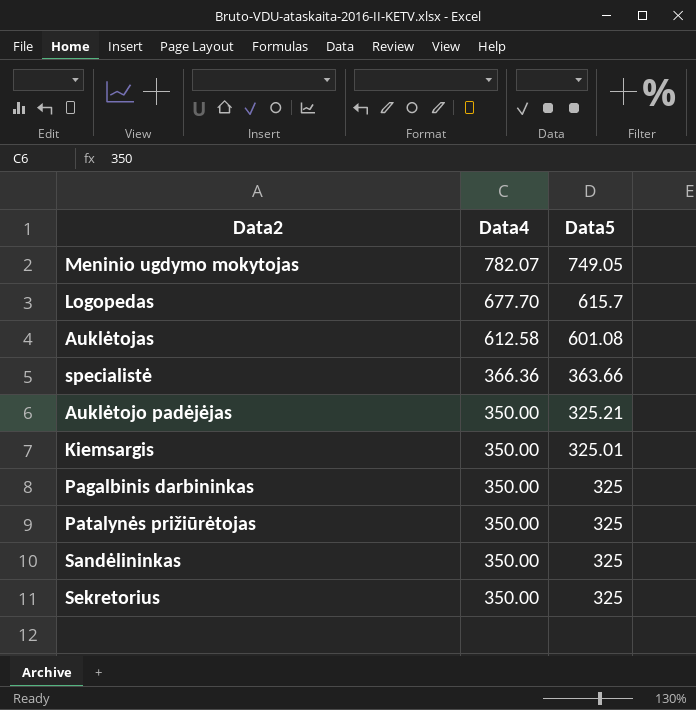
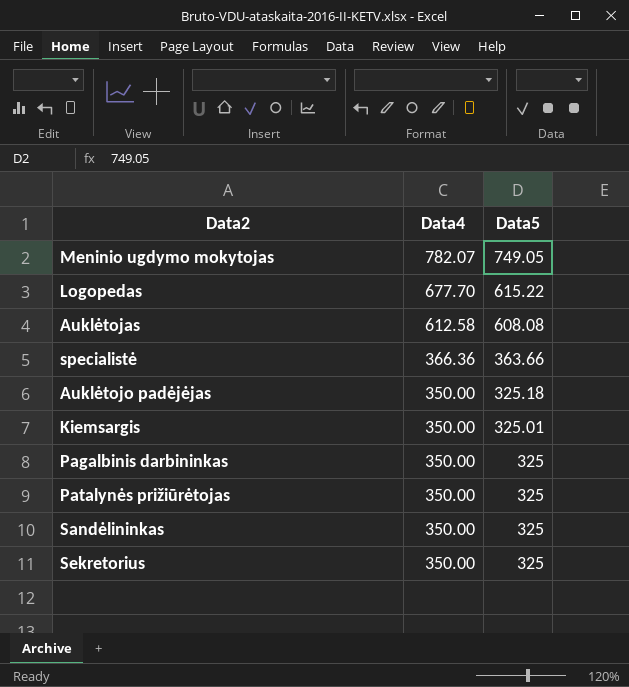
Logopedas | Data5: 615.7 -> 615.22
Auklėtojas | Data5: 601.08 -> 608.08
Auklėtojo padėjėjas | Data5: 325.21 -> 325.18

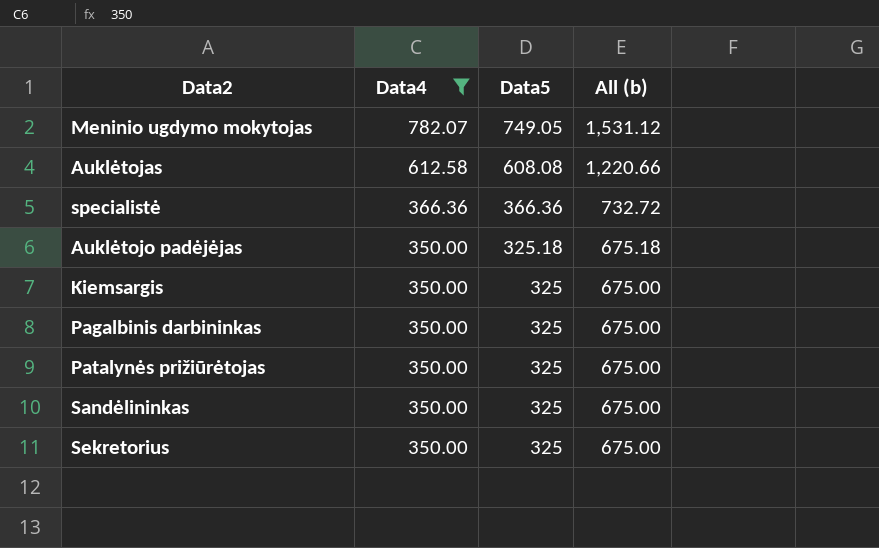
filter: none -> Data4 != 677.70
column All (b) | formula: none -> [Data4] + [Data5]
specialistė | Data5: 363.66 -> 366.36
Kiemsargis | Data5: 325.01 -> 325

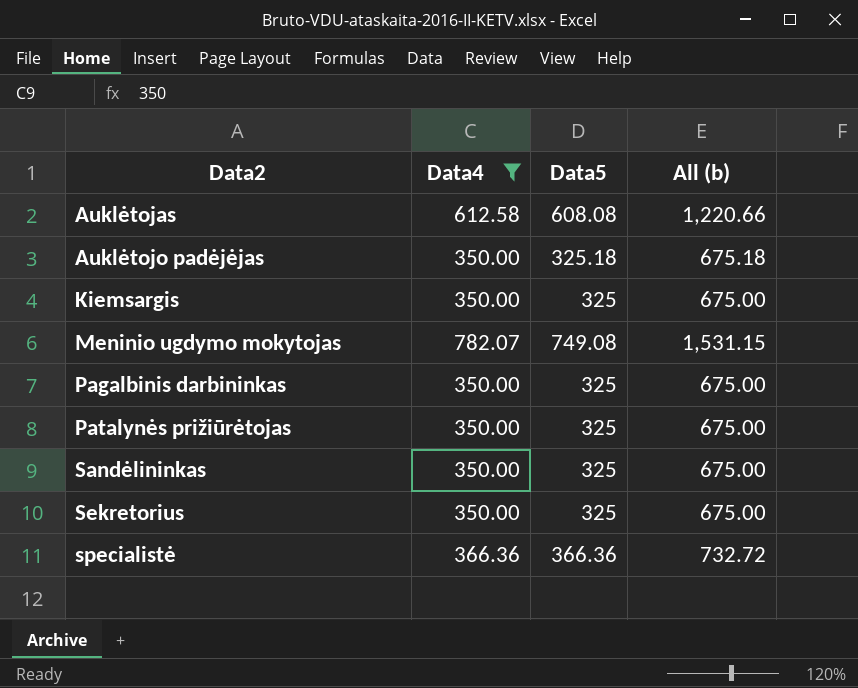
row order: Data4 descending -> Data2 ascending
Meninio ugdymo mokytojas | Data5: 749.05 -> 749.08
Meninio ugdymo mokytojas | All (b): 1,531.12 -> 1,531.15

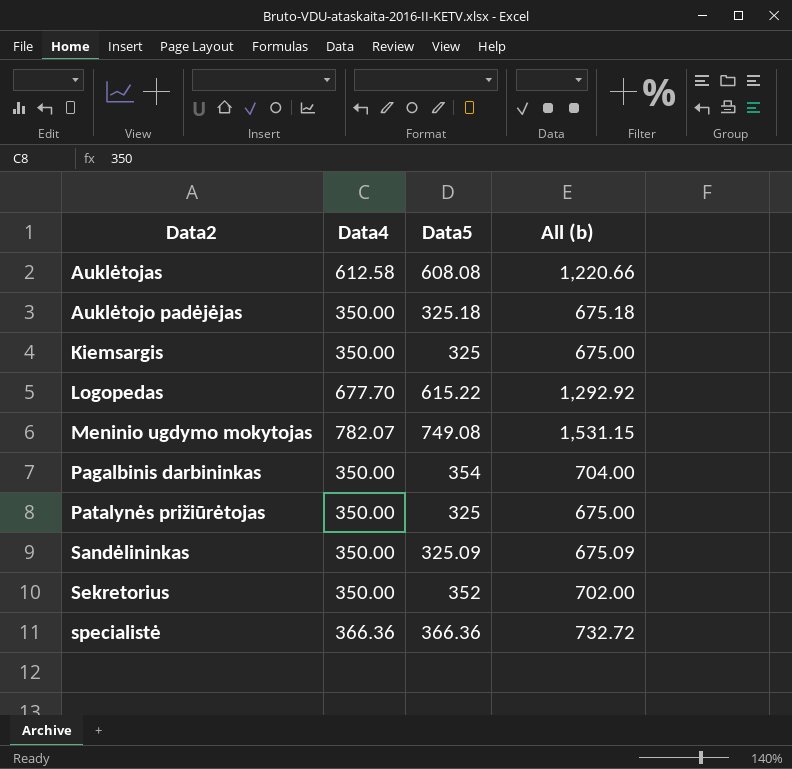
filter: Data4 != 677.70 -> none
Pagalbinis darbininkas | Data5: 325 -> 354
Pagalbinis darbininkas | All (b): 675.00 -> 704.00
Sandėlininkas | Data5: 325 -> 325.09
Sandėlininkas | All (b): 675.00 -> 675.09
Sekretorius | Data5: 325 -> 352
Sekretorius | All (b): 675.00 -> 702.00

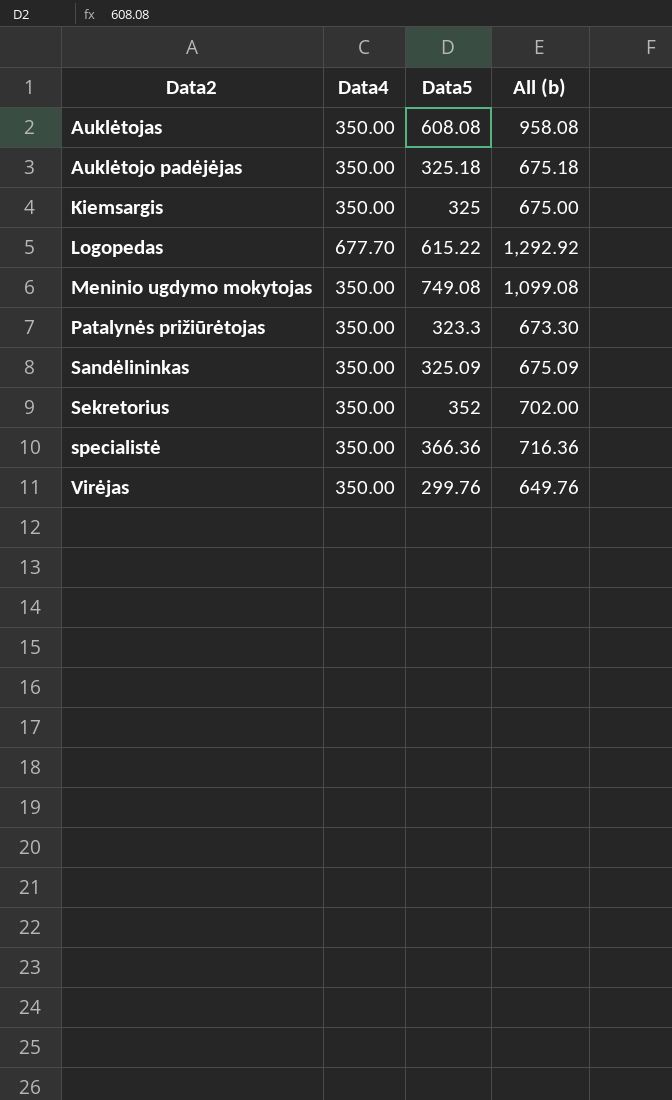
row Pagalbinis darbininkas: 350.00 | 354 | 704.00 -> none
Auklėtojas | Data4: 612.58 -> 350.00
Auklėtojas | All (b): 1,220.66 -> 958.08
Meninio ugdymo mokytojas | Data4: 782.07 -> 350.00
Meninio ugdymo mokytojas | All (b): 1,531.15 -> 1,099.08
Patalynės prižiūrėtojas | Data5: 325 -> 323.3
Patalynės prižiūrėtojas | All (b): 675.00 -> 673.30
specialistė | Data4: 366.36 -> 350.00
specialistė | All (b): 732.72 -> 716.36
row Virėjas: none -> 350.00 | 299.76 | 649.76

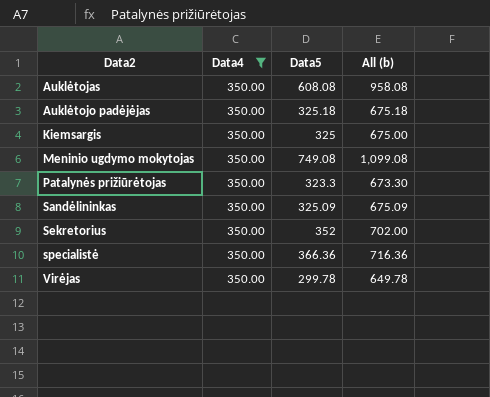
filter: none -> Data4 = 350.00
Virėjas | Data5: 299.76 -> 299.78
Virėjas | All (b): 649.76 -> 649.78

